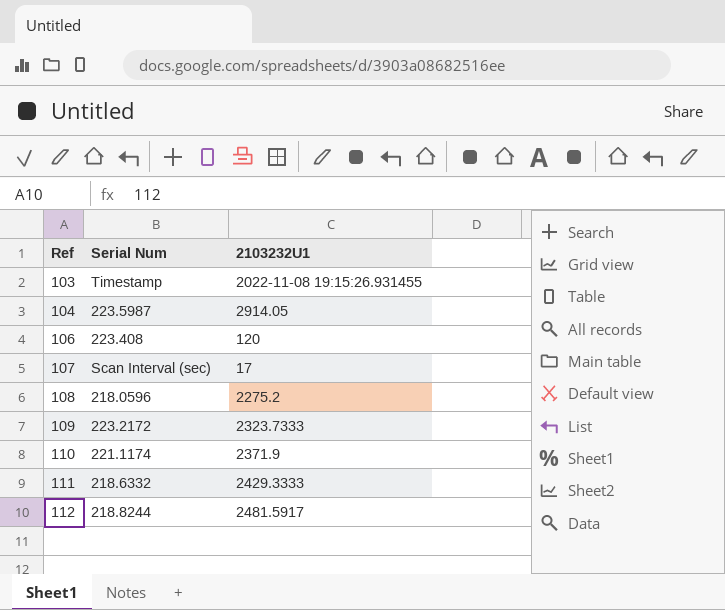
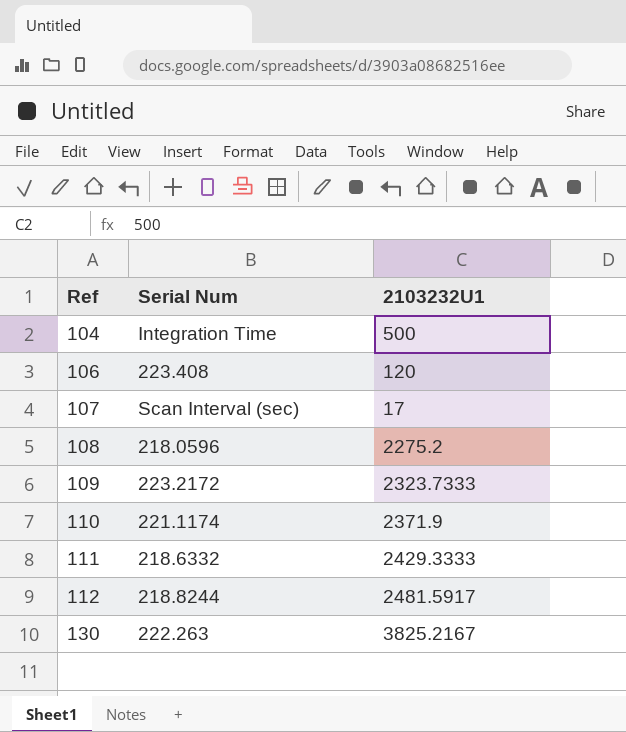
row 103: Timestamp | 2022-11-08 19:15:26.931455 -> none
104 | Serial Num: 223.5987 -> Integration Time
104 | 2103232U1: 2914.05 -> 500
row 130: none -> 222.263 | 3825.2167

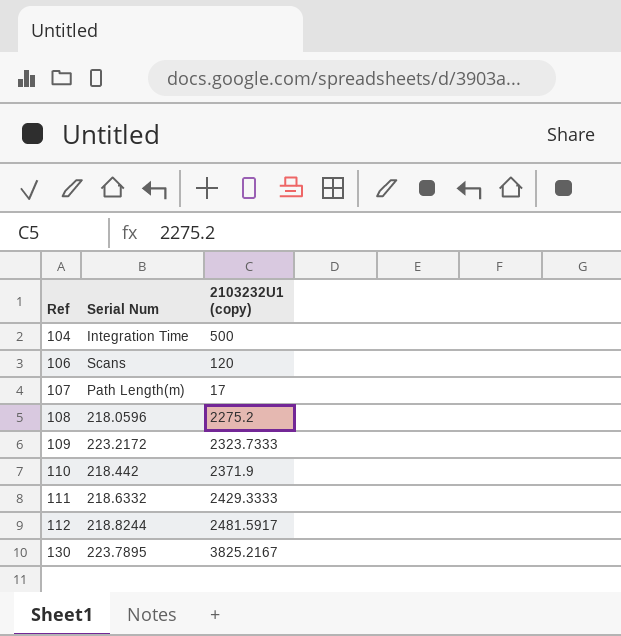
column name: 2103232U1 -> 2103232U1 (copy)
106 | Serial Num: 223.408 -> Scans
107 | Serial Num: Scan Interval (sec) -> Path Length(m)
110 | Serial Num: 221.1174 -> 218.442
130 | Serial Num: 222.263 -> 223.7895

